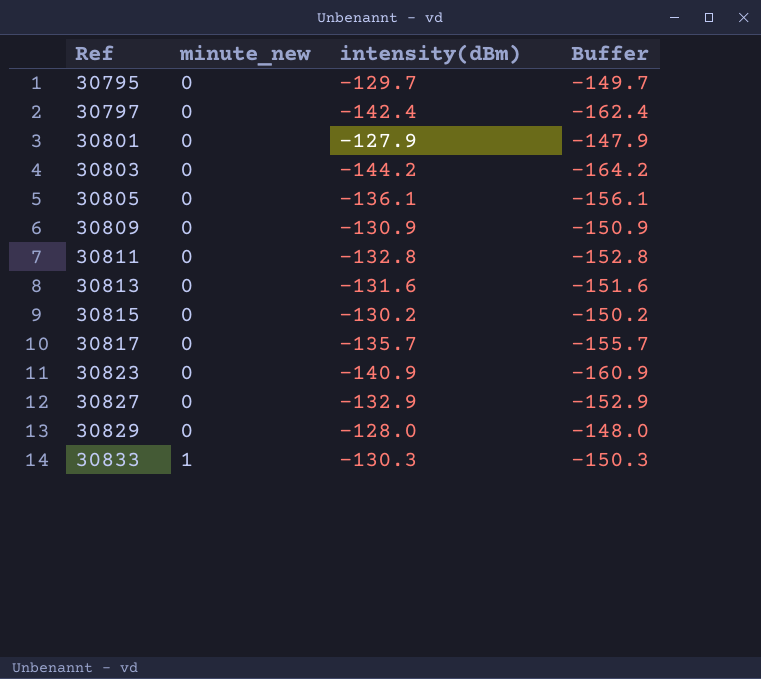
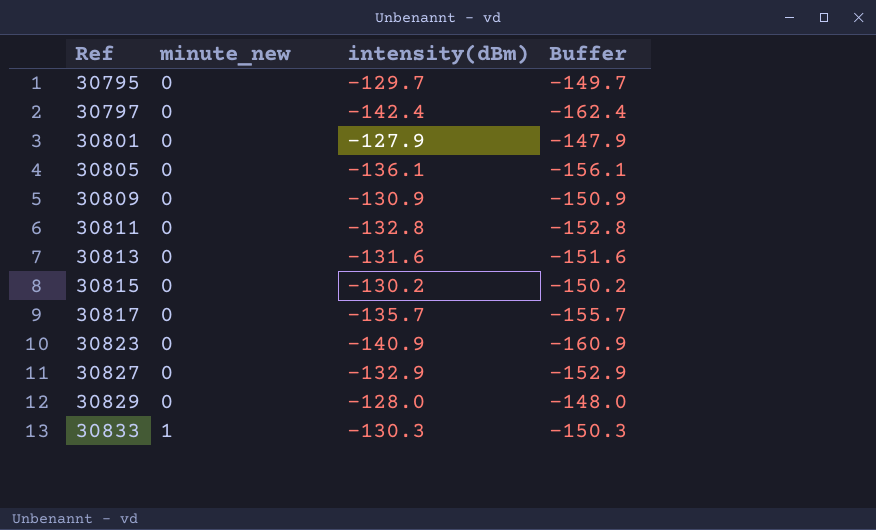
row 30803: 0 | -144.2 | -164.2 -> none

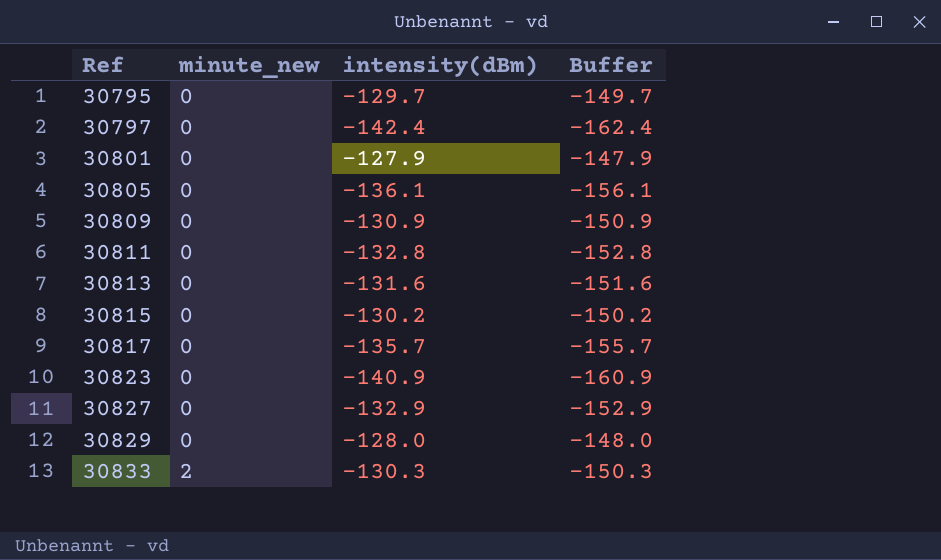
30833 | minute_new: 1 -> 2

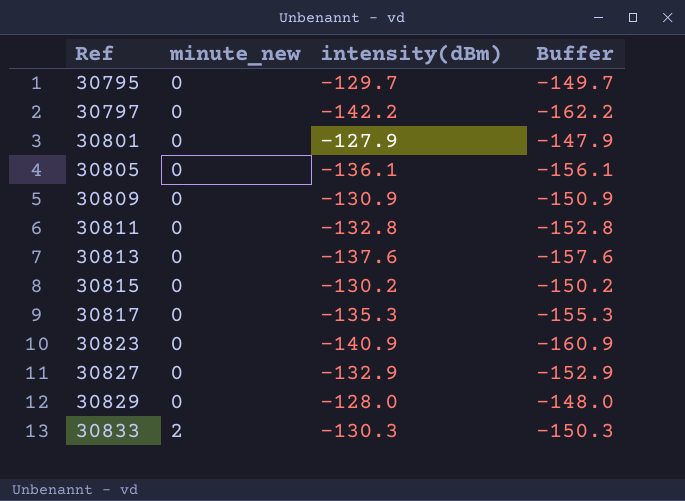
30797 | intensity(dBm): -142.4 -> -142.2
30797 | Buffer: -162.4 -> -162.2
30813 | intensity(dBm): -131.6 -> -137.6
30813 | Buffer: -151.6 -> -157.6
30817 | intensity(dBm): -135.7 -> -135.3
30817 | Buffer: -155.7 -> -155.3

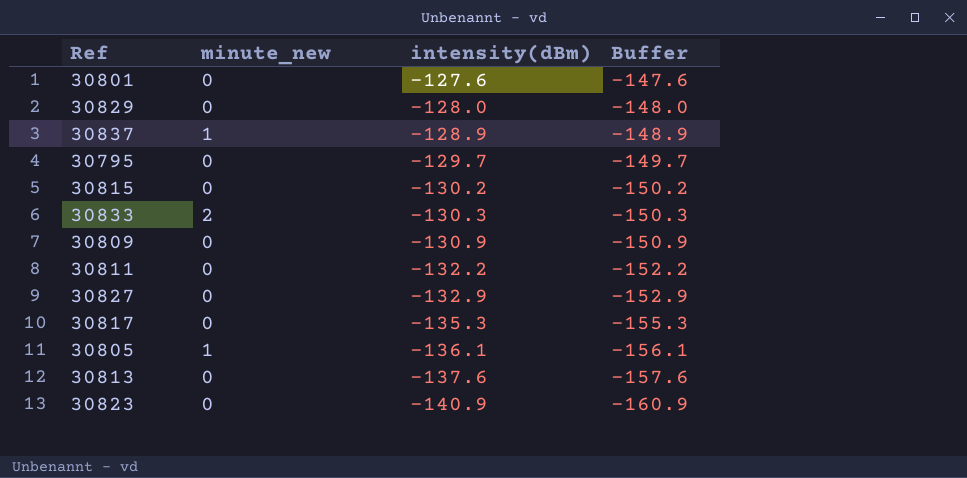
row order: Ref ascending -> intensity(dBm) descending
row 30797: 0 | -142.2 | -162.2 -> none
30801 | intensity(dBm): -127.9 -> -127.6
30801 | Buffer: -147.9 -> -147.6
row 30837: none -> 1 | -128.9 | -148.9
30811 | intensity(dBm): -132.8 -> -132.2
30811 | Buffer: -152.8 -> -152.2
30805 | minute_new: 0 -> 1

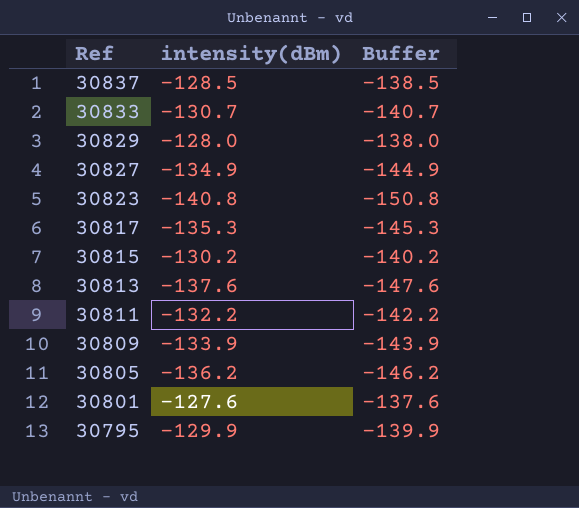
row order: intensity(dBm) descending -> Ref descending
column minute_new | position: 2 -> none
column Buffer | formula: [intensity(dBm)] - 20 -> [intensity(dBm)] - 10
30837 | intensity(dBm): -128.9 -> -128.5
30833 | intensity(dBm): -130.3 -> -130.7
30827 | intensity(dBm): -132.9 -> -134.9
30823 | intensity(dBm): -140.9 -> -140.8
30809 | intensity(dBm): -130.9 -> -133.9
30805 | intensity(dBm): -136.1 -> -136.2
30795 | intensity(dBm): -129.7 -> -129.9

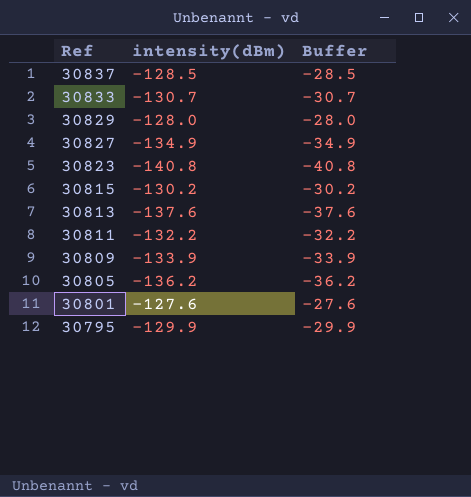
column Buffer | formula: [intensity(dBm)] - 10 -> [intensity(dBm)] + 100
row 30817: -135.3 | -145.3 -> none

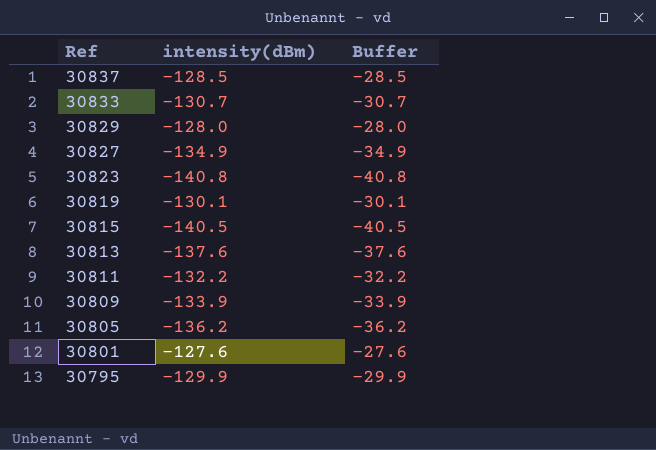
row 30819: none -> -130.1 | -30.1
30815 | intensity(dBm): -130.2 -> -140.5
30815 | Buffer: -30.2 -> -40.5

